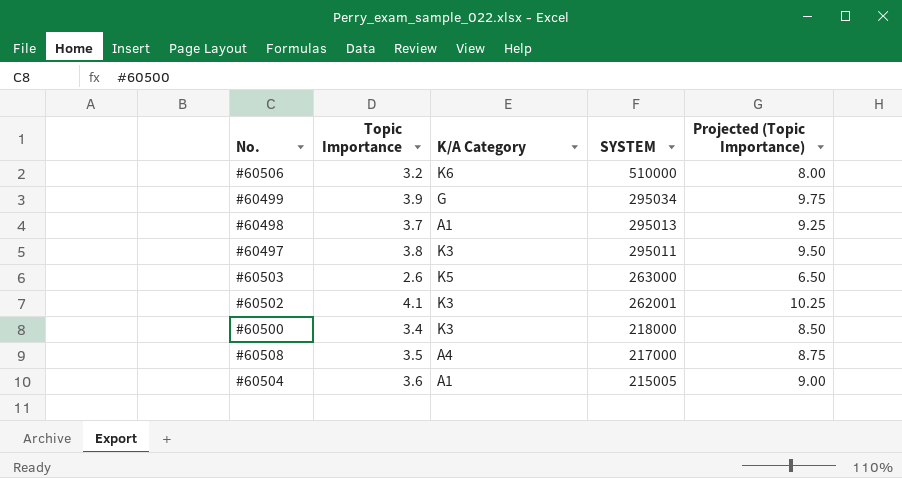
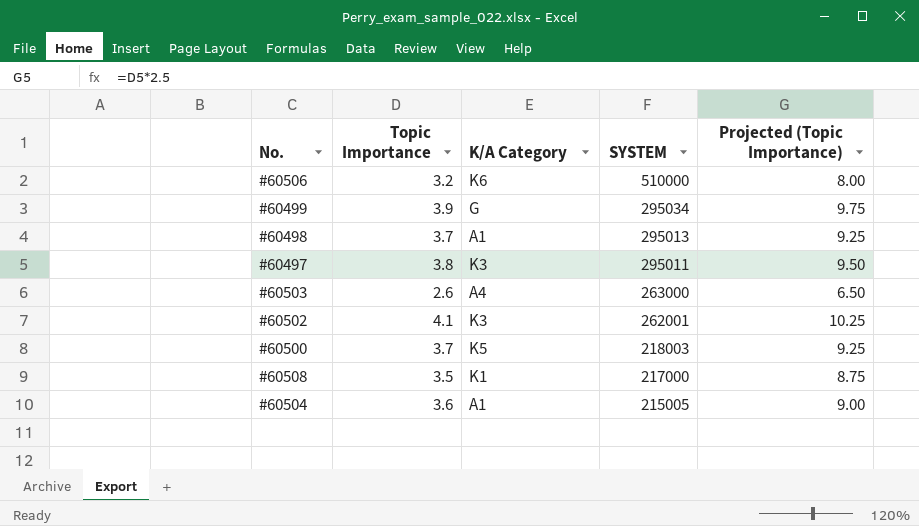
#60503 | K/A Category: K5 -> A4
#60500 | Topic Importance: 3.4 -> 3.7
#60500 | K/A Category: K3 -> K5
#60500 | SYSTEM: 218000 -> 218003
#60500 | Projected (Topic Importance): 8.50 -> 9.25
#60508 | K/A Category: A4 -> K1

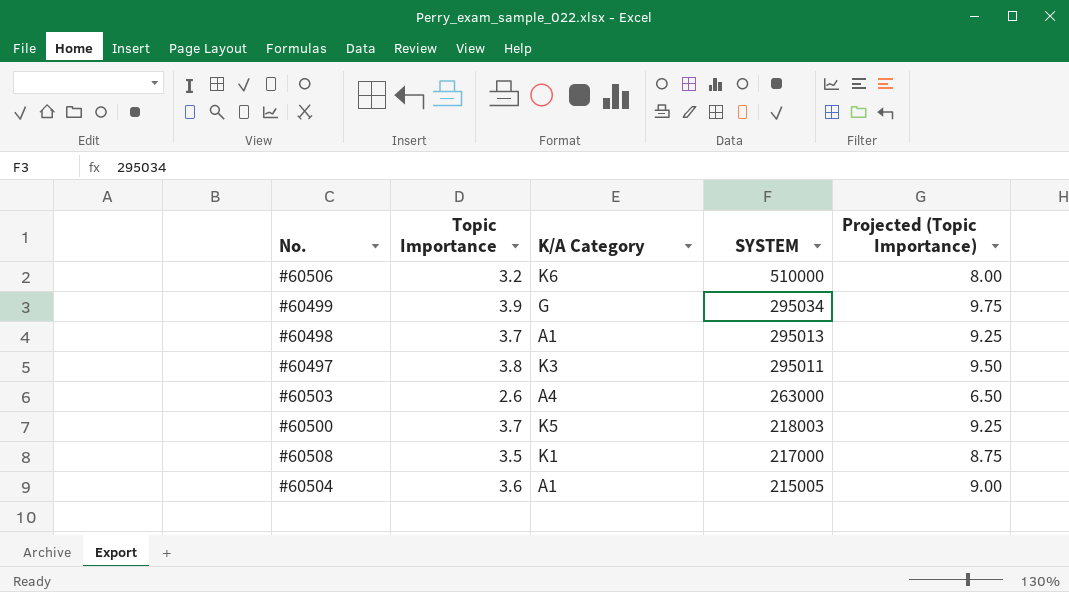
row #60502: 4.1 | K3 | 262001 | 10.25 -> none

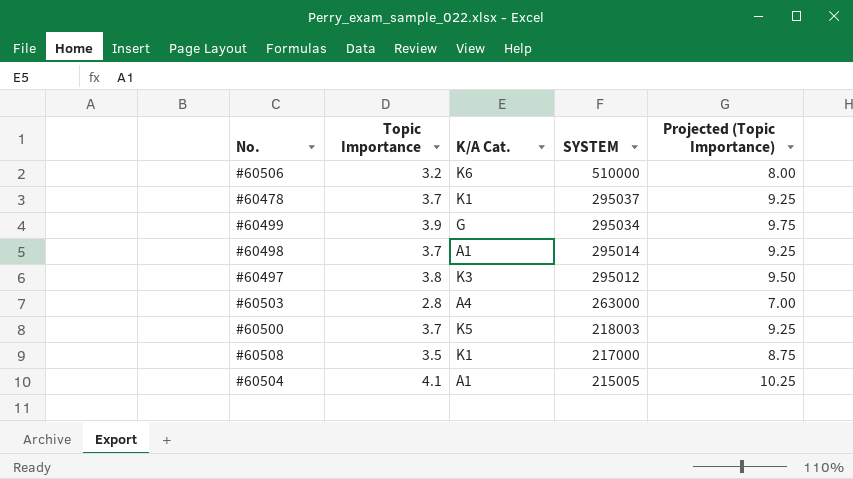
column name: K/A Category -> K/A Cat.
row #60478: none -> 3.7 | K1 | 295037 | 9.25
#60498 | SYSTEM: 295013 -> 295014
#60497 | SYSTEM: 295011 -> 295012
#60503 | Topic Importance: 2.6 -> 2.8
#60503 | Projected (Topic Importance): 6.50 -> 7.00
#60504 | Topic Importance: 3.6 -> 4.1
#60504 | Projected (Topic Importance): 9.00 -> 10.25

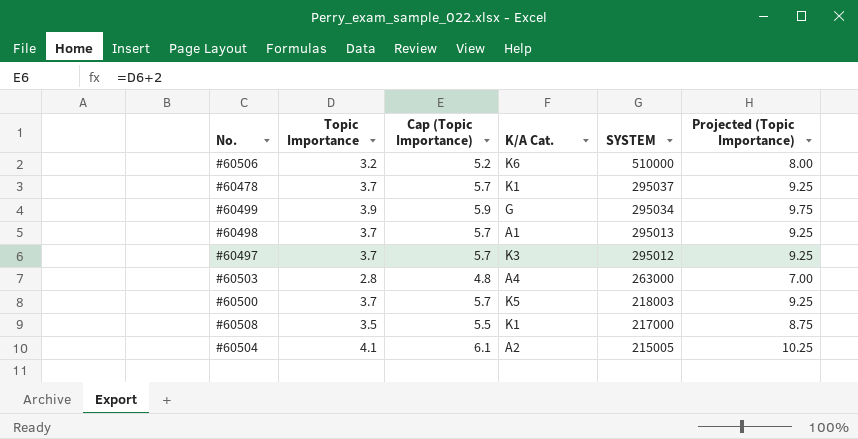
column Cap (Topic Importance) | formula: none -> [Topic Importance] + 2
#60498 | SYSTEM: 295014 -> 295013
#60497 | Topic Importance: 3.8 -> 3.7
#60497 | Projected (Topic Importance): 9.50 -> 9.25
#60504 | K/A Cat.: A1 -> A2

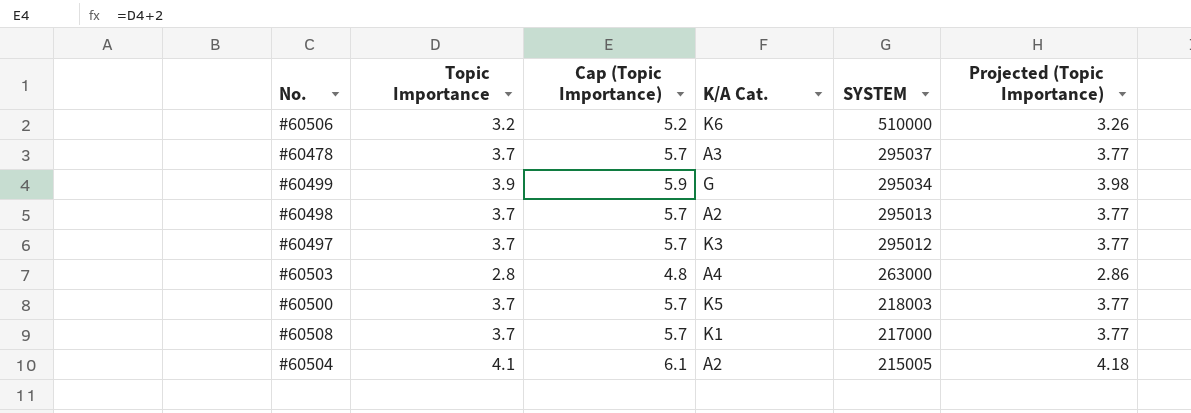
column Projected (Topic Importance) | formula: [Topic Importance] * 2.5 -> [Topic Importance] * 1.02
#60478 | K/A Cat.: K1 -> A3
#60498 | K/A Cat.: A1 -> A2
#60508 | Topic Importance: 3.5 -> 3.7
#60508 | Cap (Topic Importance): 5.5 -> 5.7

